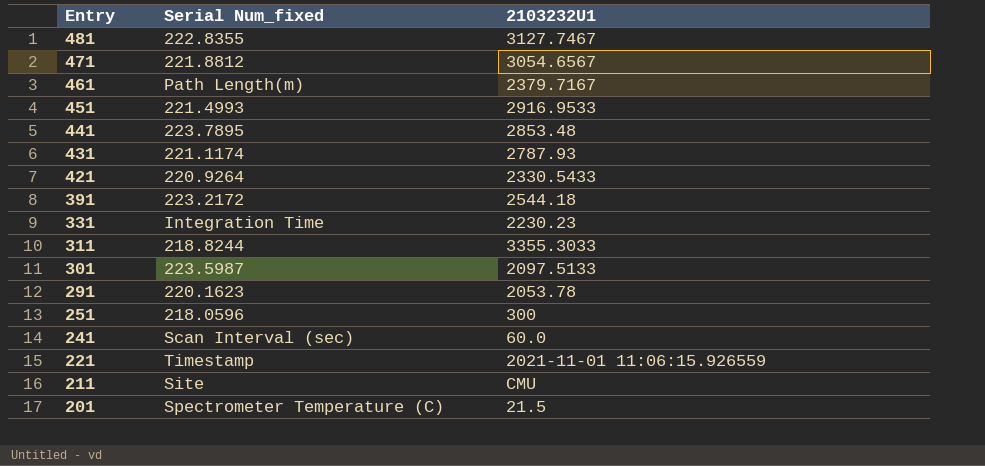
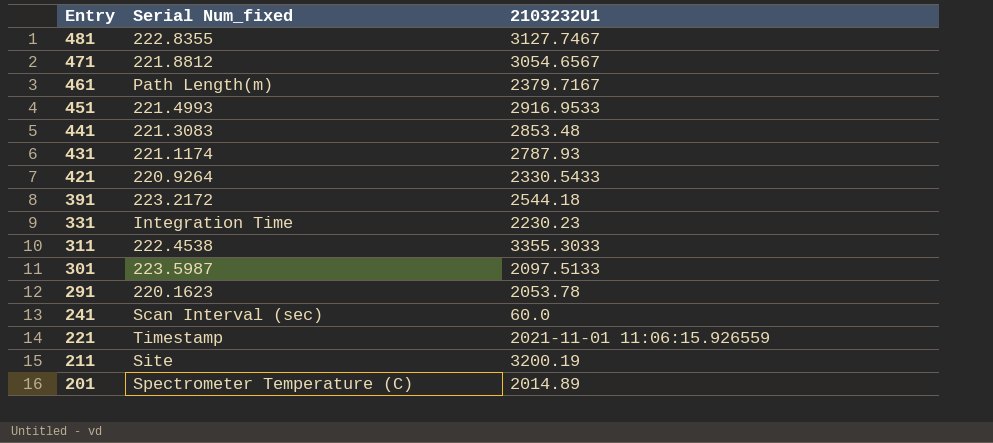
row 251: 218.0596 | 300 -> none
441 | Serial Num_fixed: 223.7895 -> 221.3083
311 | Serial Num_fixed: 218.8244 -> 222.4538
211 | 2103232U1: CMU -> 3200.19
201 | 2103232U1: 21.5 -> 2014.89

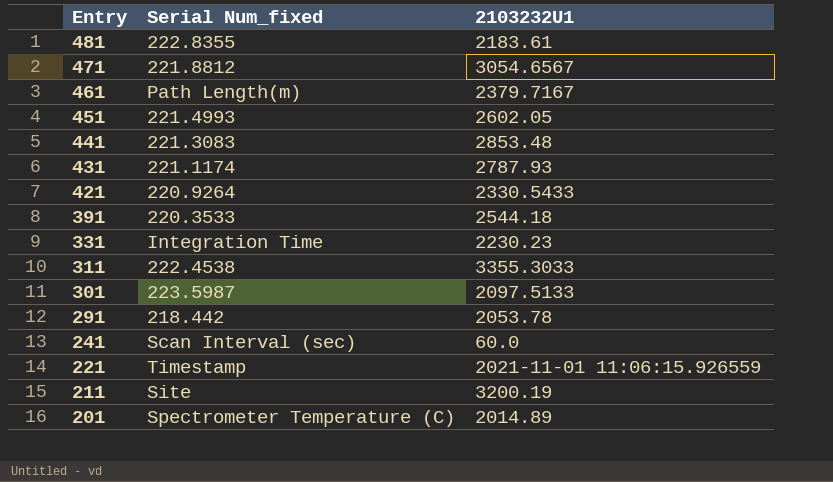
481 | 2103232U1: 3127.7467 -> 2183.61
451 | 2103232U1: 2916.9533 -> 2602.05
391 | Serial Num_fixed: 223.2172 -> 220.3533
291 | Serial Num_fixed: 220.1623 -> 218.442

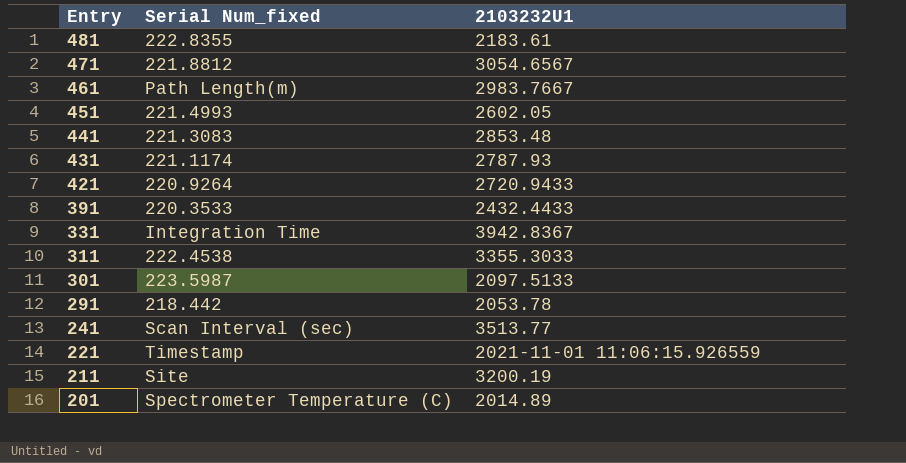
461 | 2103232U1: 2379.7167 -> 2983.7667
421 | 2103232U1: 2330.5433 -> 2720.9433
391 | 2103232U1: 2544.18 -> 2432.4433
331 | 2103232U1: 2230.23 -> 3942.8367
241 | 2103232U1: 60.0 -> 3513.77

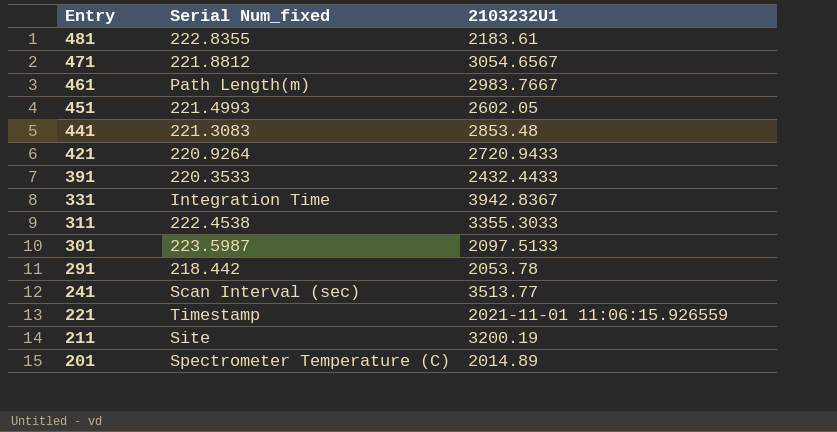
row 431: 221.1174 | 2787.93 -> none

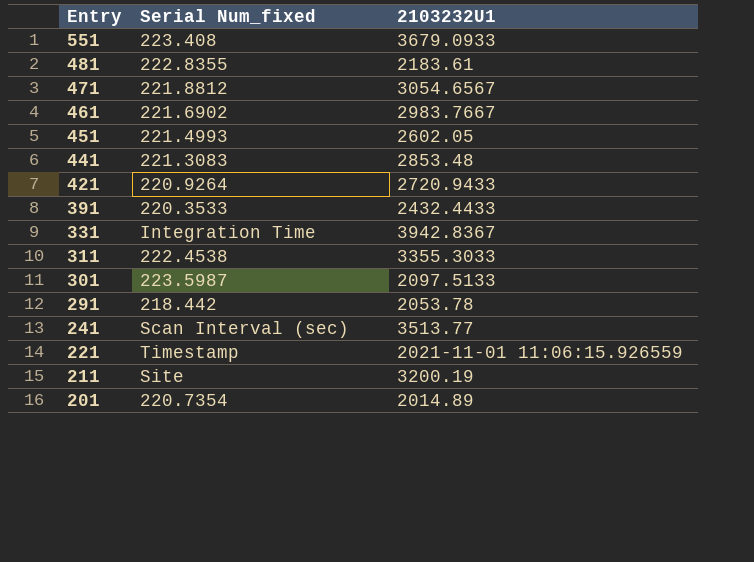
row 551: none -> 223.408 | 3679.0933
461 | Serial Num_fixed: Path Length(m) -> 221.6902
201 | Serial Num_fixed: Spectrometer Temperature (C) -> 220.7354

